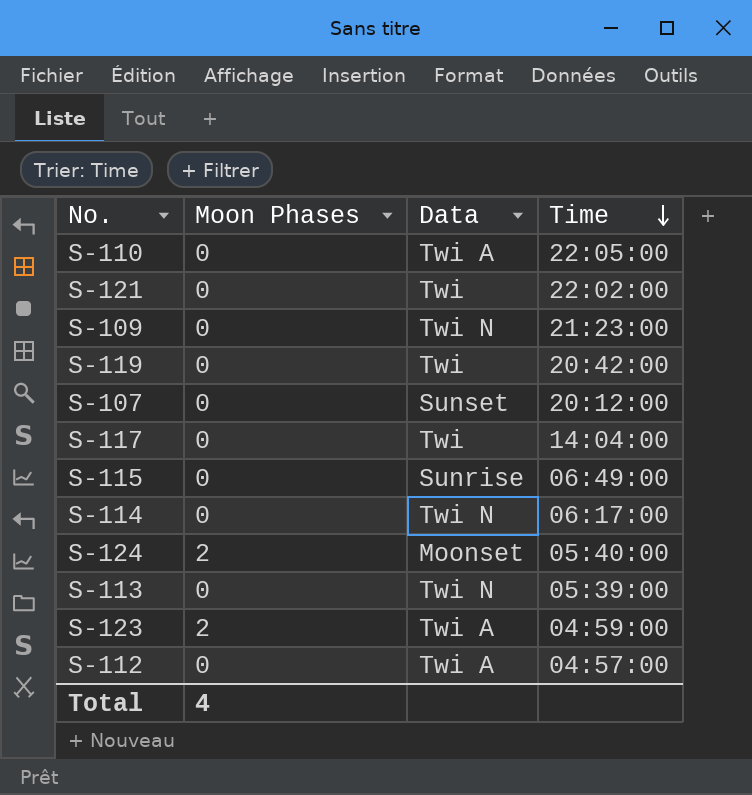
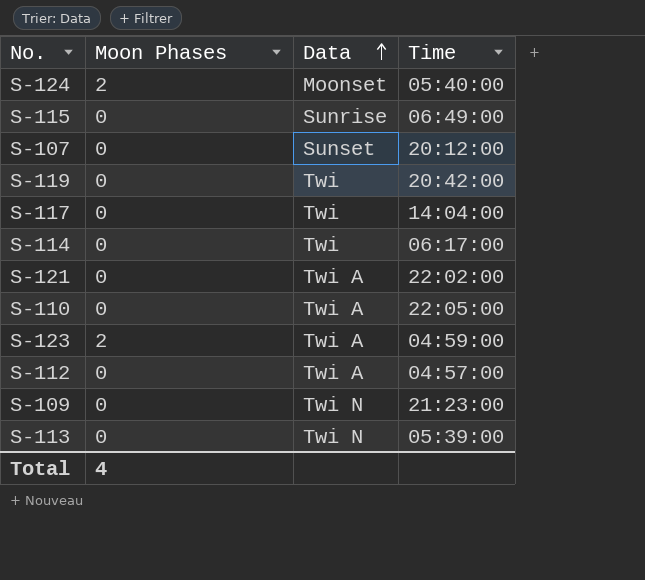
row order: Time descending -> Data ascending
S-114 | Data: Twi N -> Twi
S-121 | Data: Twi -> Twi A

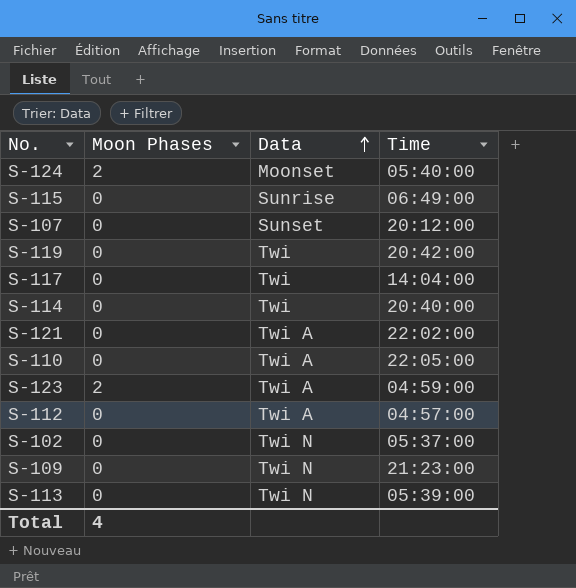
S-114 | Time: 06:17:00 -> 20:40:00
row S-102: none -> 0 | Twi N | 05:37:00

